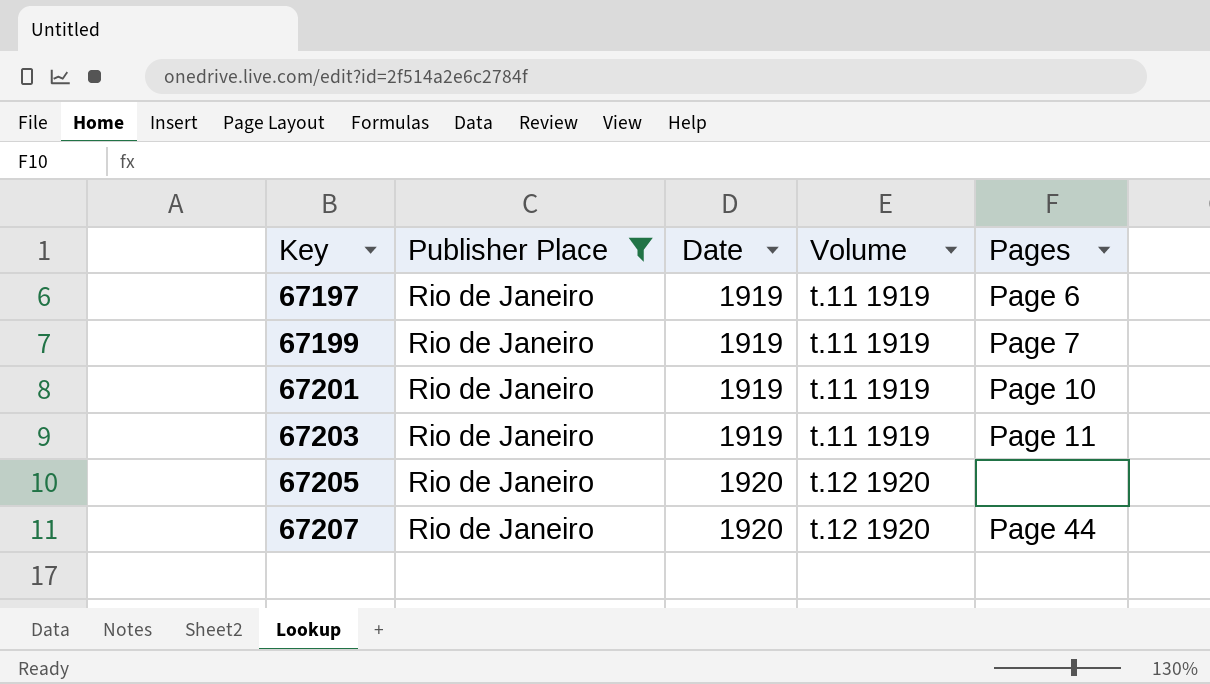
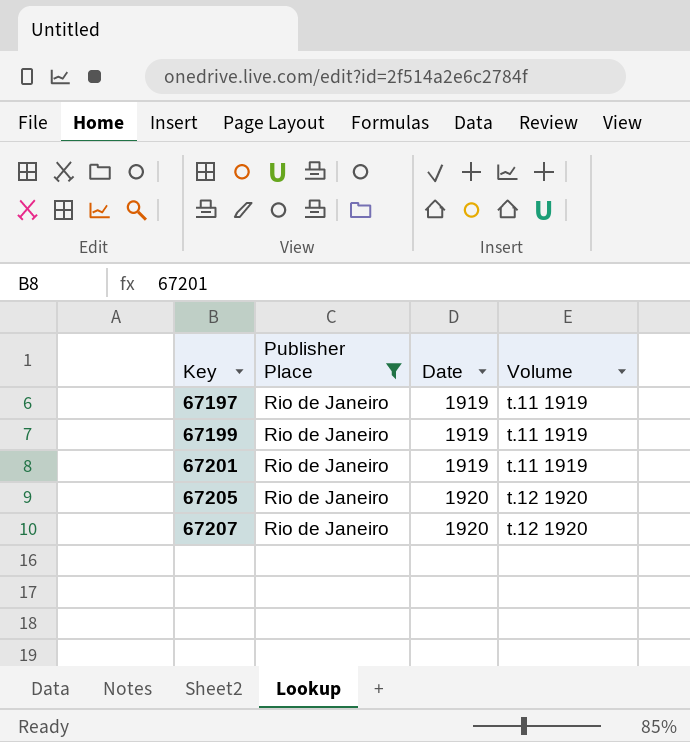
column Pages | position: 5 -> none
row 67203: Rio de Janeiro | 1919 | t.11 1919 | Page 11 -> none

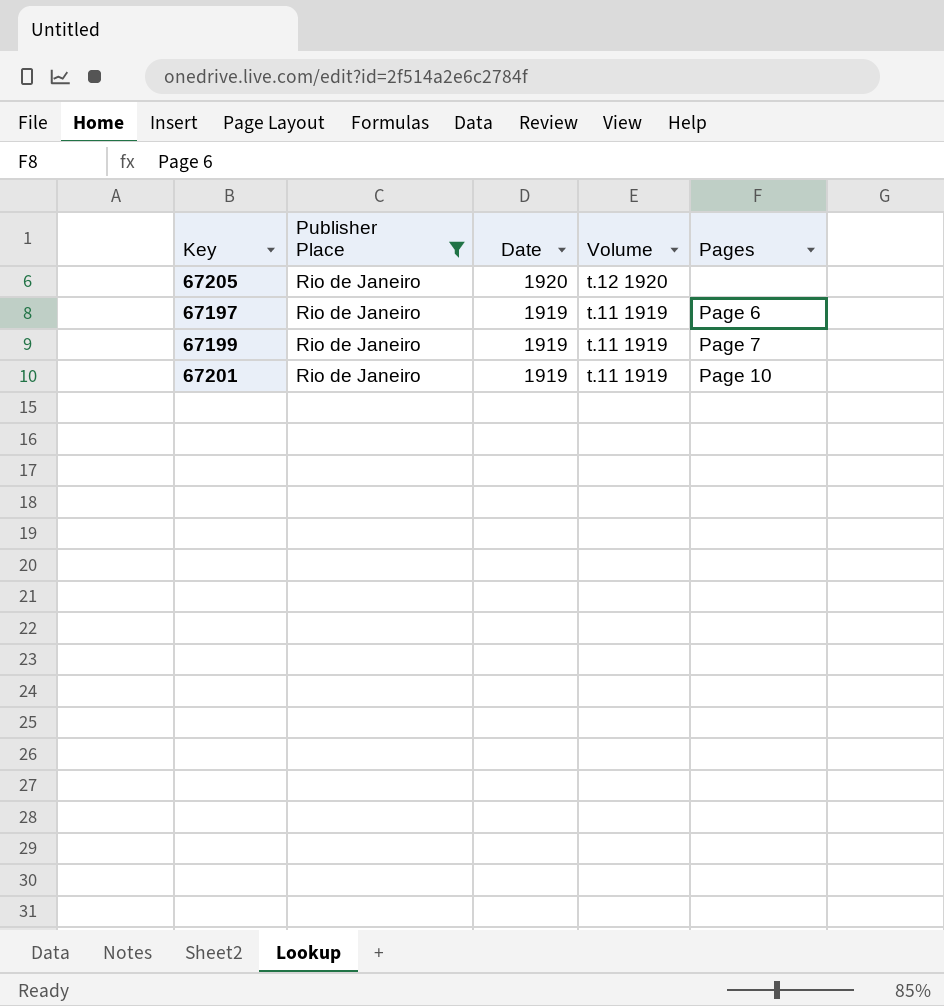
row order: Key ascending -> Date descending
column Pages | position: none -> 5
row 67207: Rio de Janeiro | 1920 | t.12 1920 -> none

